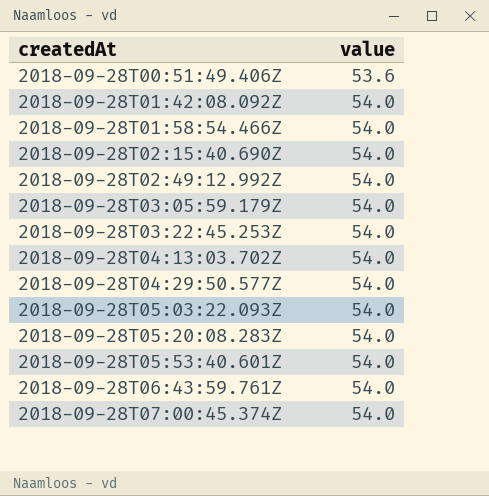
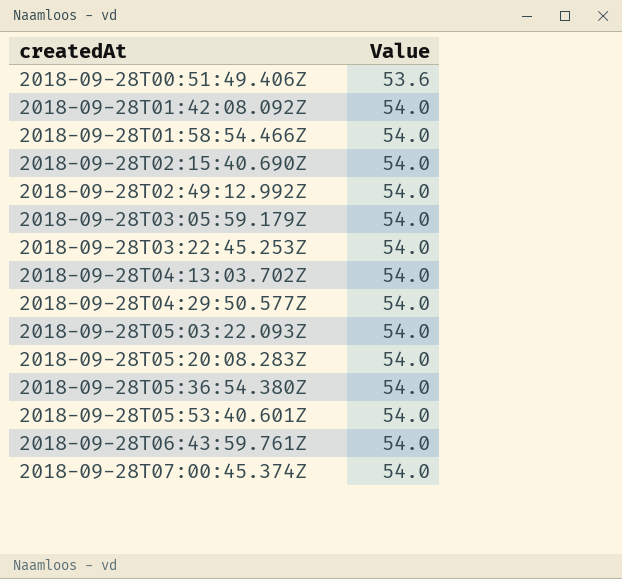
column name: value -> Value
row 2018-09-28T05:36:54.380Z: none -> 54.0

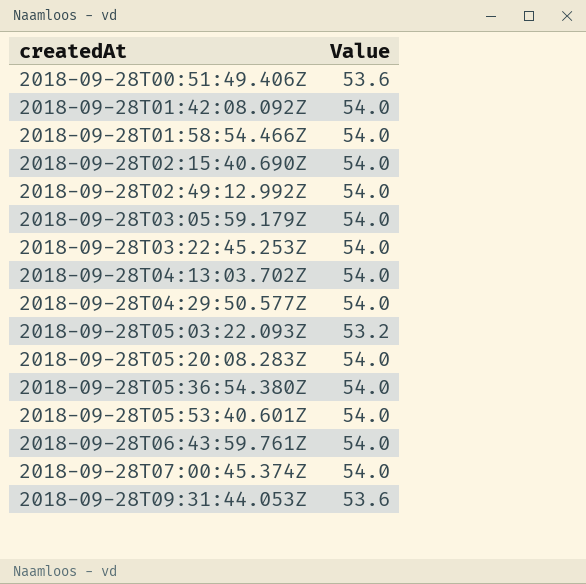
2018-09-28T05:03:22.093Z | Value: 54.0 -> 53.2
row 2018-09-28T09:31:44.053Z: none -> 53.6

